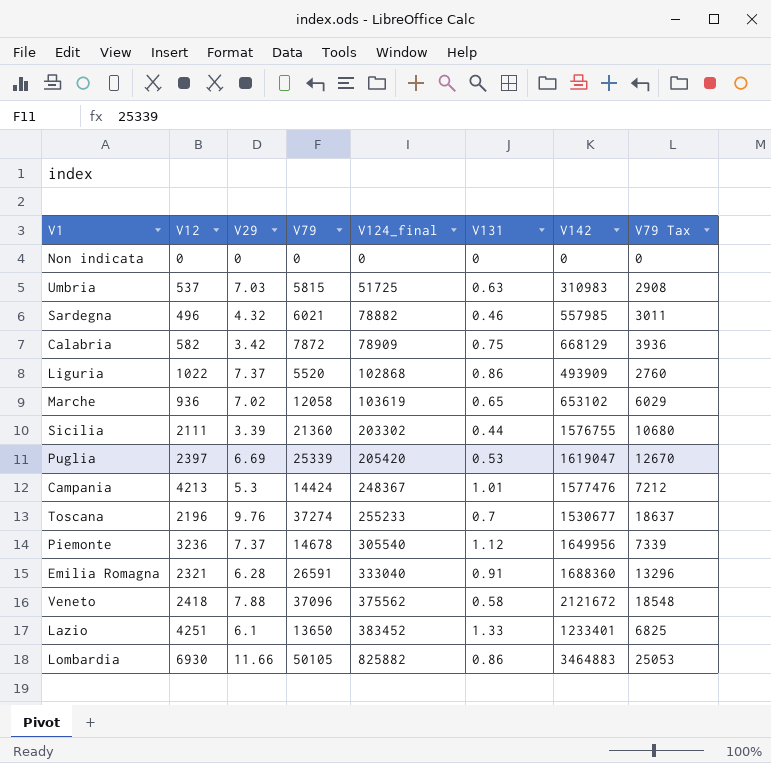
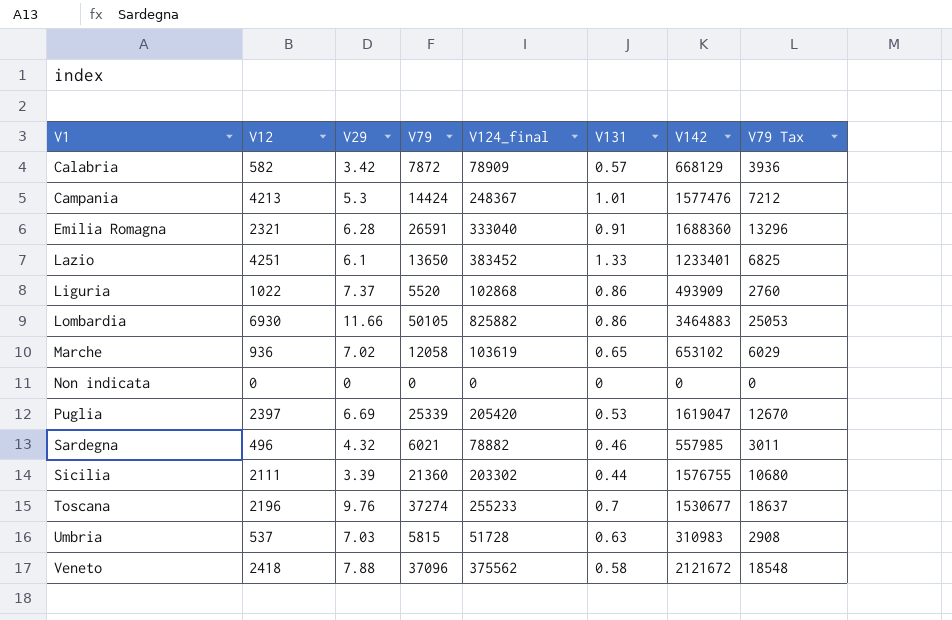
row order: V124_final ascending -> V1 ascending
row Piemonte: 3236 | 7.37 | 14678 | 305540 | 1.12 | 1649956 | 7339 -> none
Calabria | V131: 0.75 -> 0.57
Umbria | V124_final: 51725 -> 51728

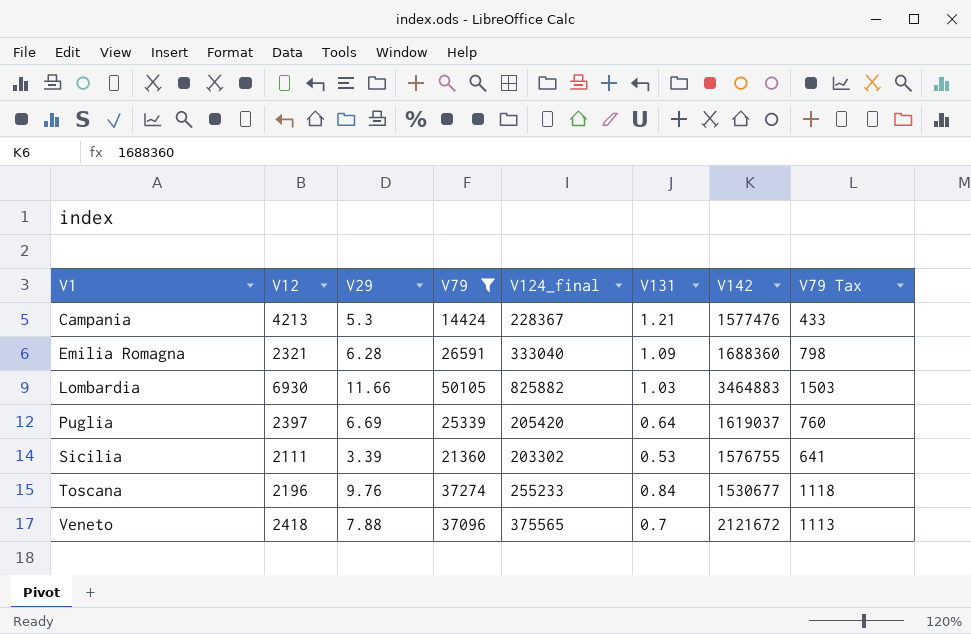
filter: none -> V79 >= 14424
column V79 Tax | formula: [V79] * 0.5 -> [V79] * 0.03
Campania | V124_final: 248367 -> 228367
Campania | V131: 1.01 -> 1.21
Emilia Romagna | V131: 0.91 -> 1.09
Lombardia | V131: 0.86 -> 1.03
Puglia | V131: 0.53 -> 0.64
Puglia | V142: 1619047 -> 1619037
Sicilia | V131: 0.44 -> 0.53
Toscana | V131: 0.7 -> 0.84
Veneto | V124_final: 375562 -> 375565
Veneto | V131: 0.58 -> 0.7

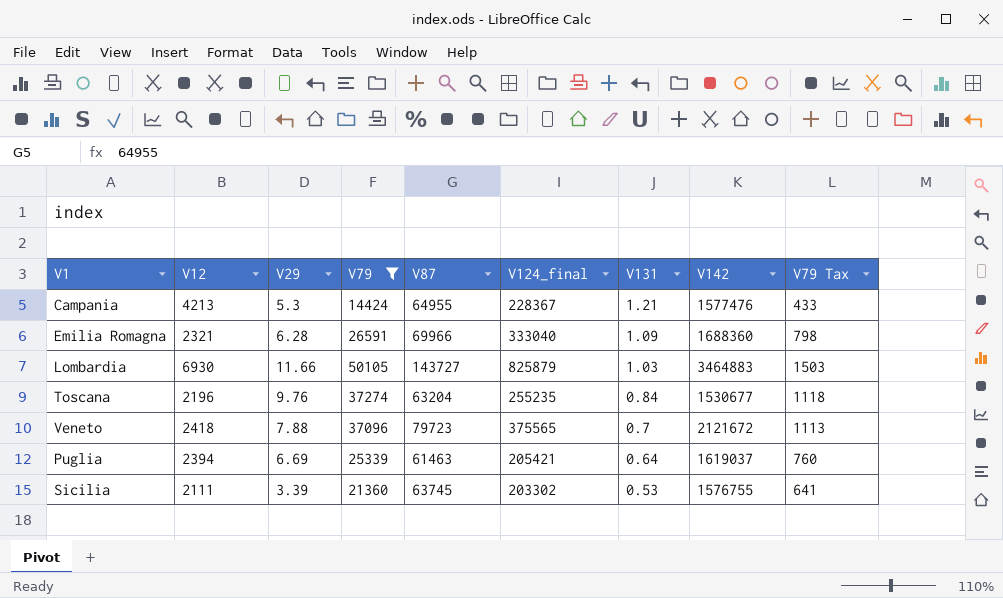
row order: V1 ascending -> V131 descending
column V87 | position: none -> 5
Lombardia | V124_final: 825882 -> 825879
Toscana | V124_final: 255233 -> 255235
Puglia | V12: 2397 -> 2394
Puglia | V124_final: 205420 -> 205421

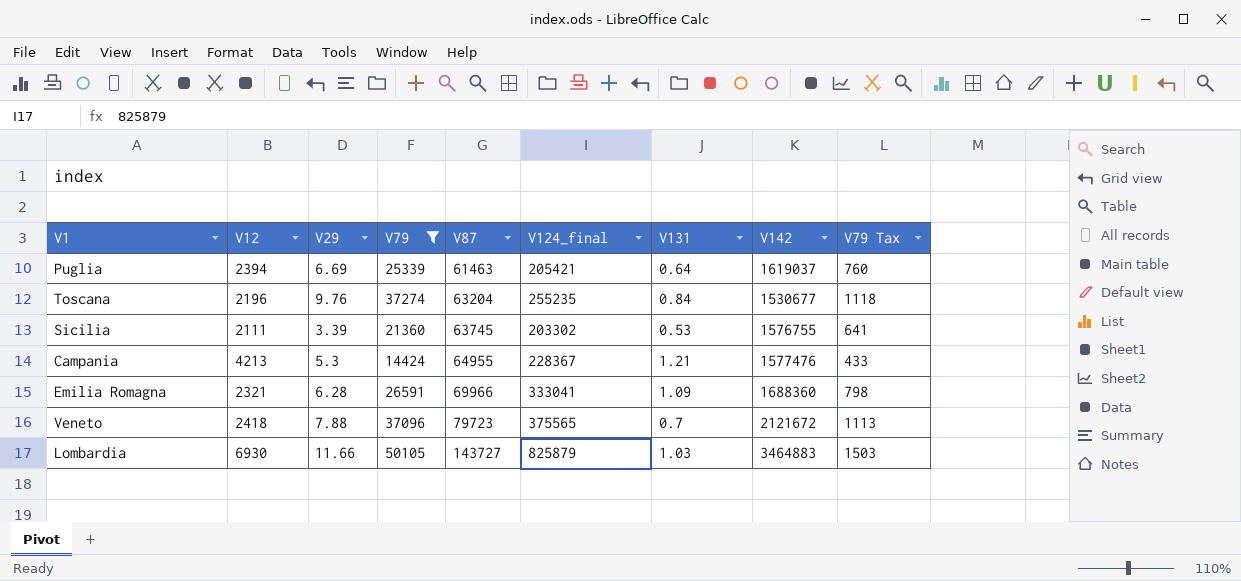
row order: V131 descending -> V87 ascending
Emilia Romagna | V124_final: 333040 -> 333041

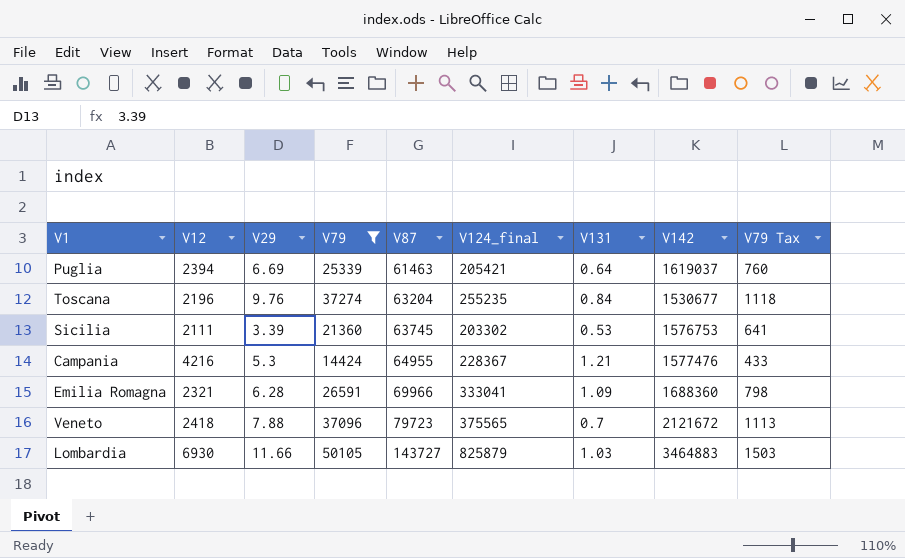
Sicilia | V142: 1576755 -> 1576753
Campania | V12: 4213 -> 4216

